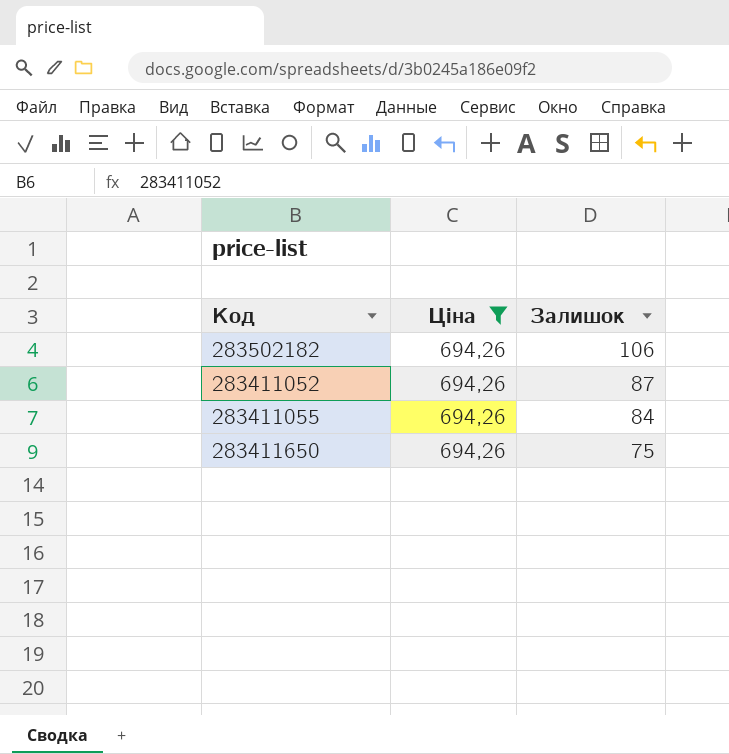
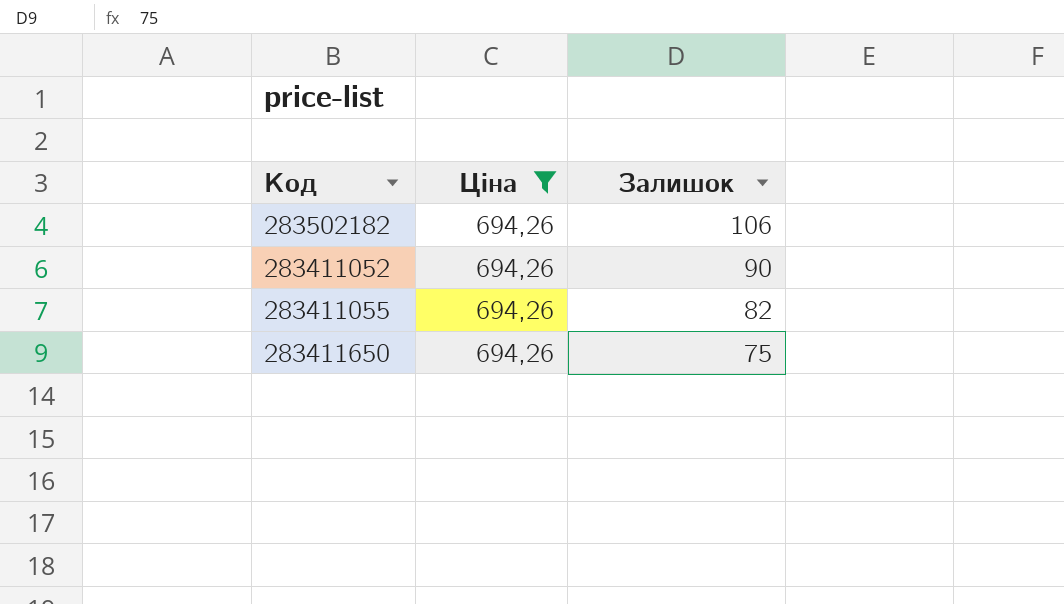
283411052 | Залишок: 87 -> 90
283411055 | Залишок: 84 -> 82

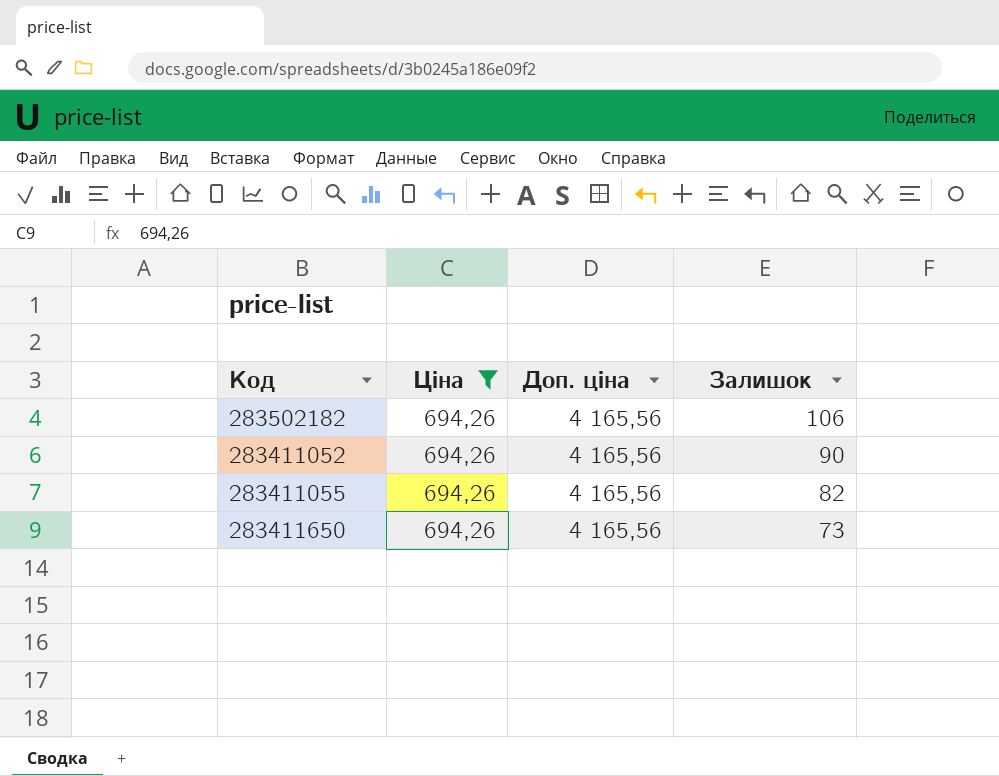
column Доп. ціна | position: none -> 3
283411650 | Залишок: 75 -> 73

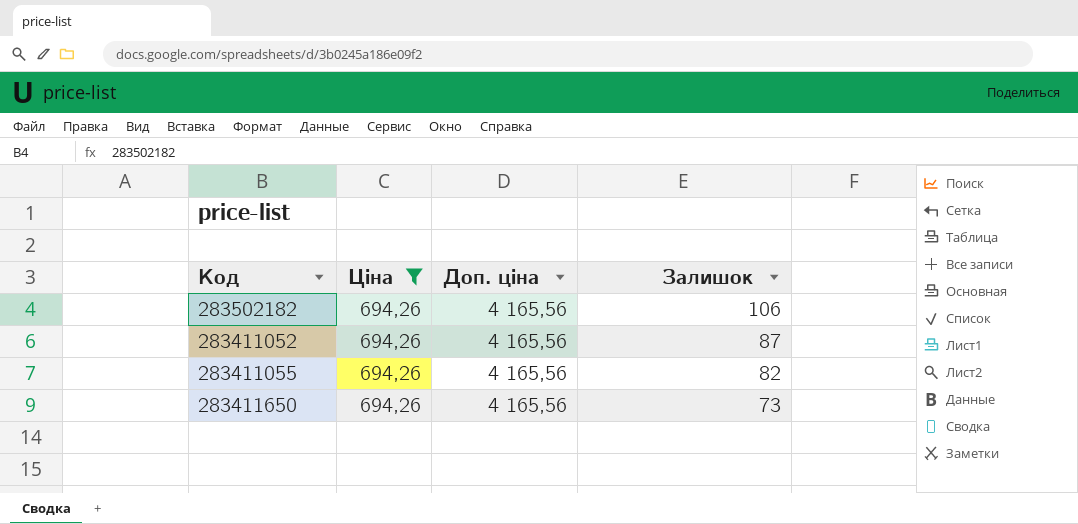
283411052 | Залишок: 90 -> 87

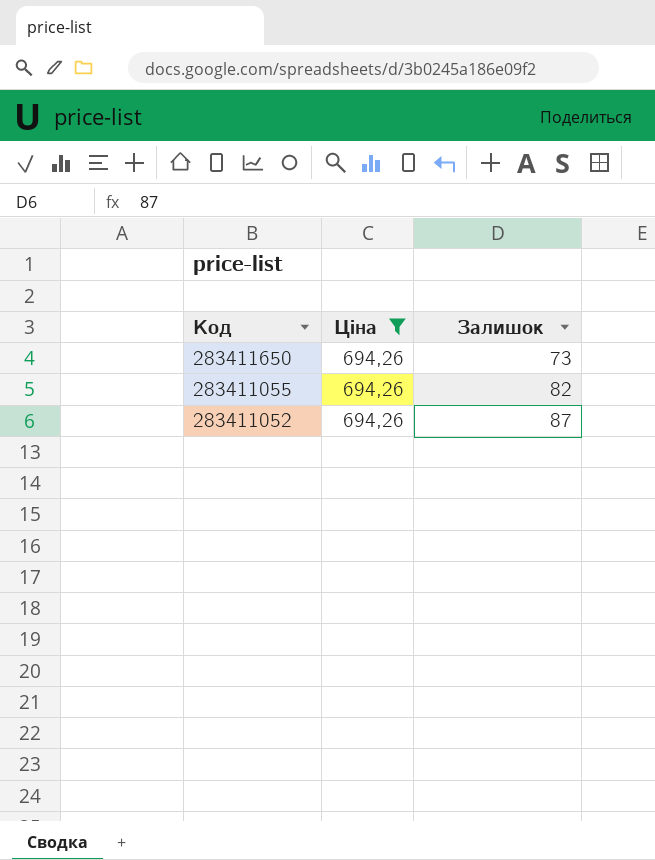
row order: Залишок descending -> Код descending
column Доп. ціна | position: 3 -> none
row 283502182: 694,26 | 4 165,56 | 106 -> none

